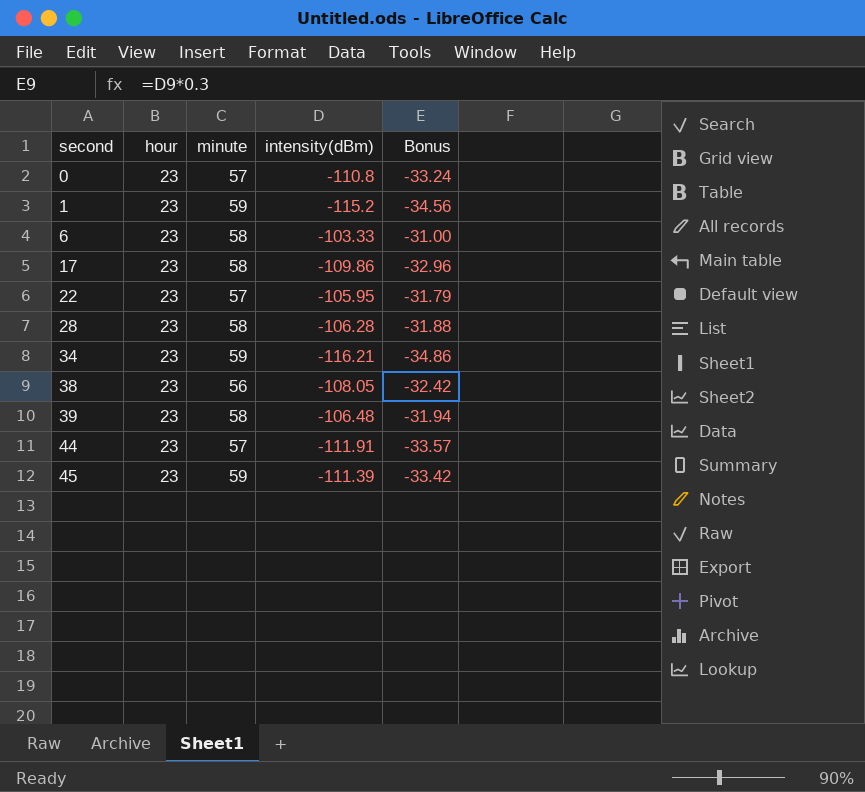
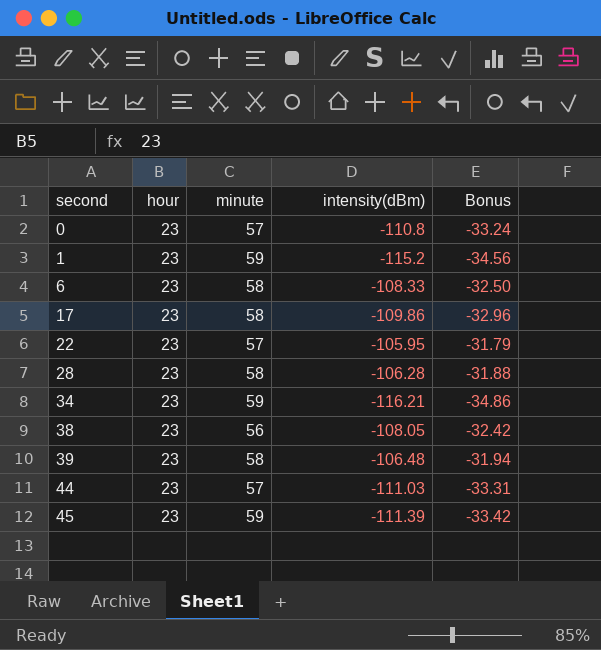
6 | intensity(dBm): -103.33 -> -108.33
6 | Bonus: -31.00 -> -32.50
44 | intensity(dBm): -111.91 -> -111.03
44 | Bonus: -33.57 -> -33.31

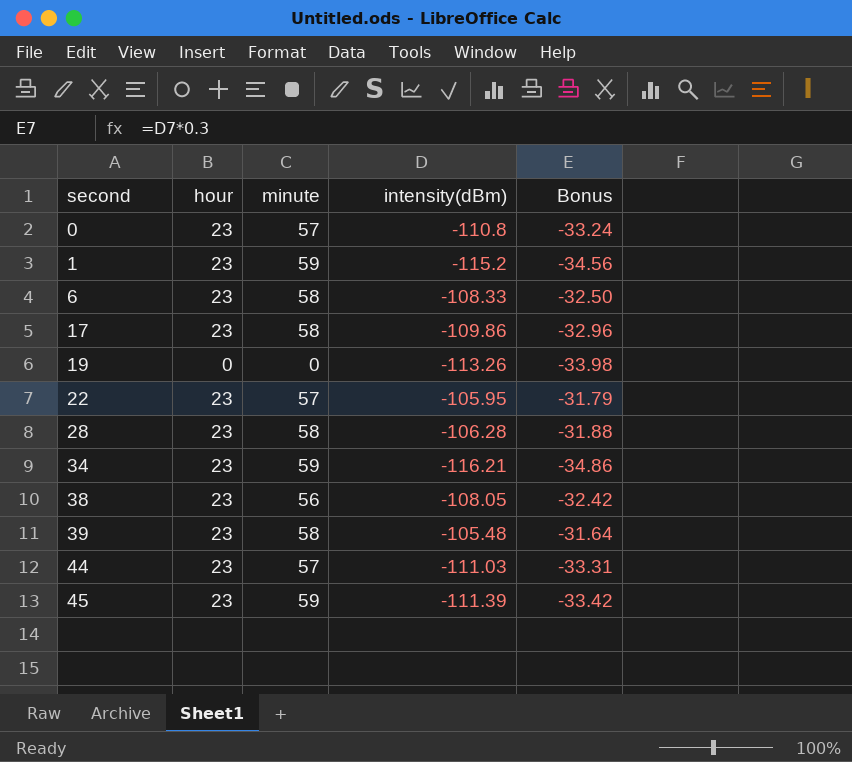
row 19: none -> 0 | 0 | -113.26 | -33.98
39 | intensity(dBm): -106.48 -> -105.48
39 | Bonus: -31.94 -> -31.64

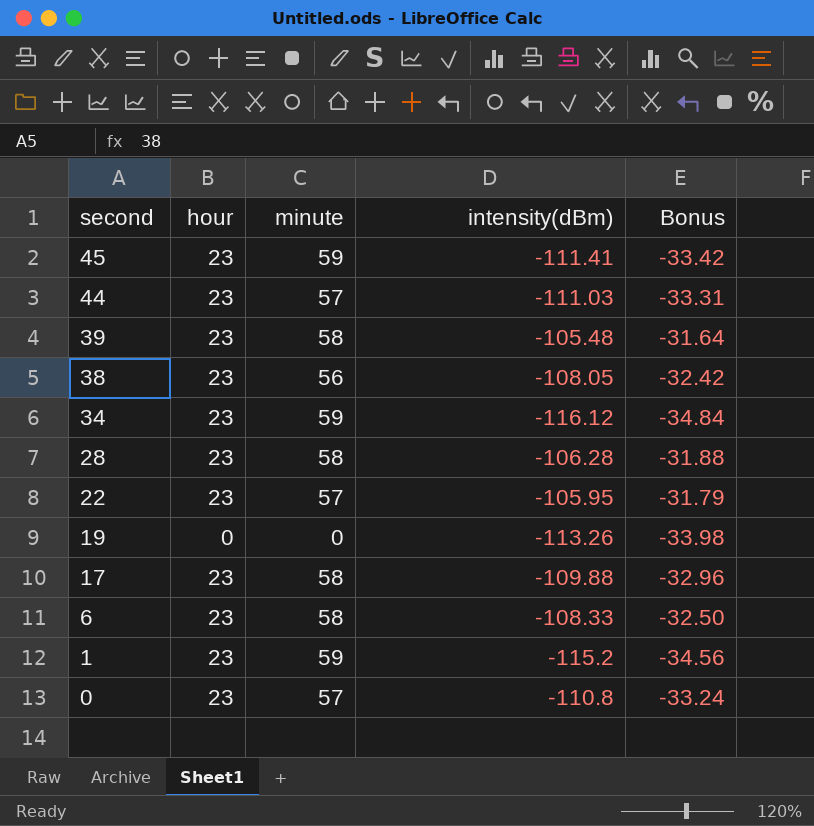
row order: second ascending -> second descending
45 | intensity(dBm): -111.39 -> -111.41
34 | intensity(dBm): -116.21 -> -116.12
34 | Bonus: -34.86 -> -34.84
17 | intensity(dBm): -109.86 -> -109.88

